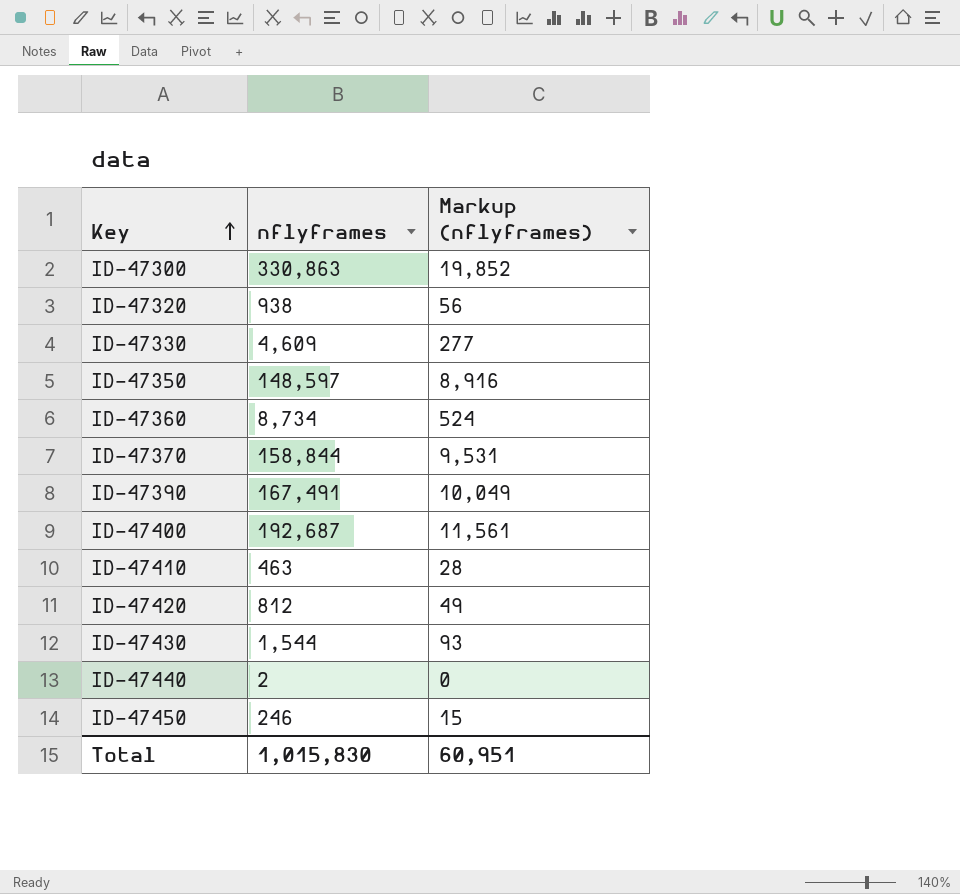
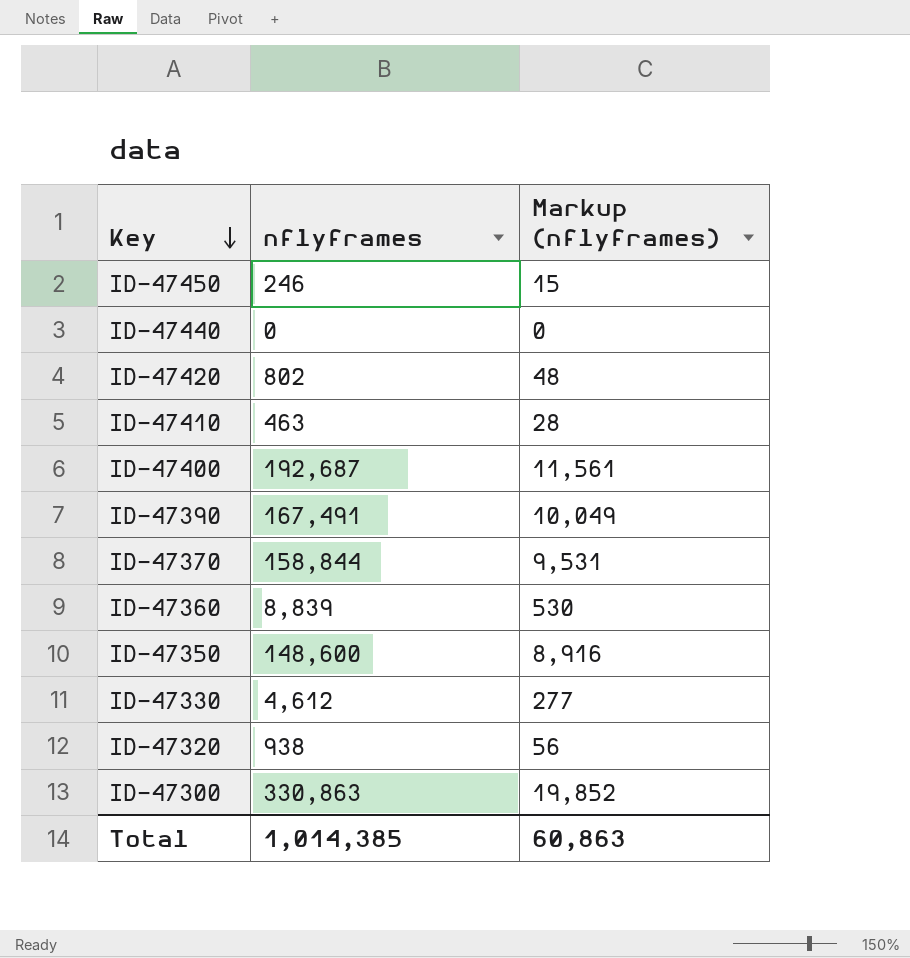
row order: Key ascending -> Key descending
row ID-47430: 1,544 | 93 -> none
ID-47440 | nflyframes: 2 -> 0
ID-47420 | nflyframes: 812 -> 802
ID-47420 | Markup (nflyframes): 49 -> 48
ID-47360 | nflyframes: 8,734 -> 8,839
ID-47360 | Markup (nflyframes): 524 -> 530
ID-47350 | nflyframes: 148,597 -> 148,600
ID-47330 | nflyframes: 4,609 -> 4,612
Total | nflyframes: 1,015,830 -> 1,014,385
Total | Markup (nflyframes): 60,951 -> 60,863

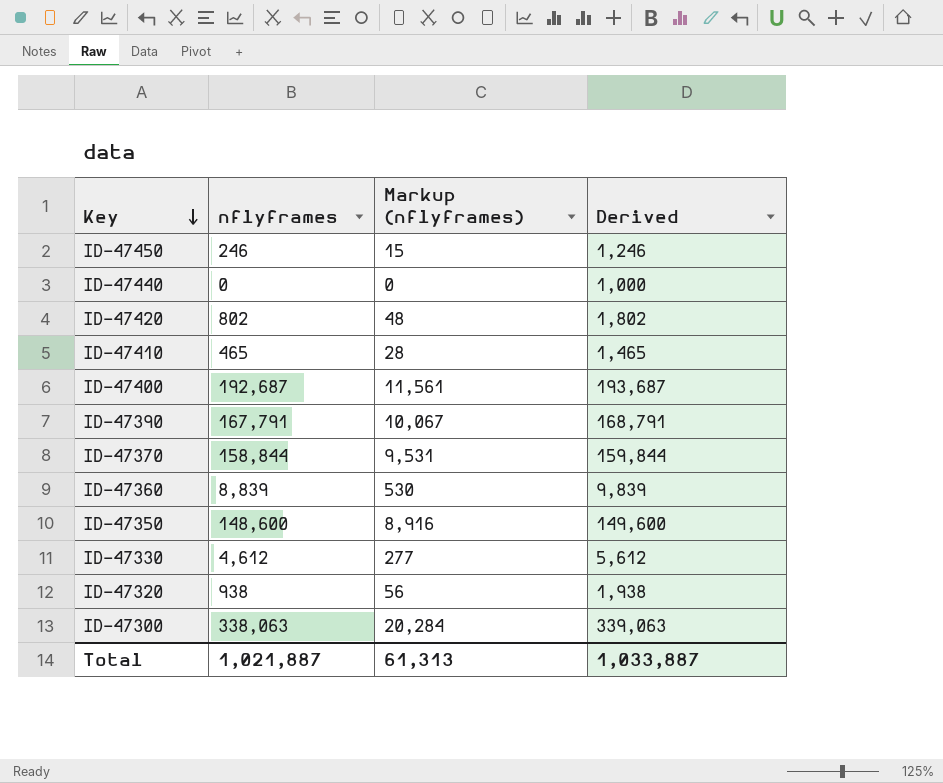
column Derived | formula: none -> [nflyframes] + 1000
ID-47410 | nflyframes: 463 -> 465
ID-47390 | nflyframes: 167,491 -> 167,791
ID-47390 | Markup (nflyframes): 10,049 -> 10,067
ID-47300 | nflyframes: 330,863 -> 338,063
ID-47300 | Markup (nflyframes): 19,852 -> 20,284
Total | nflyframes: 1,014,385 -> 1,021,887
Total | Markup (nflyframes): 60,863 -> 61,313

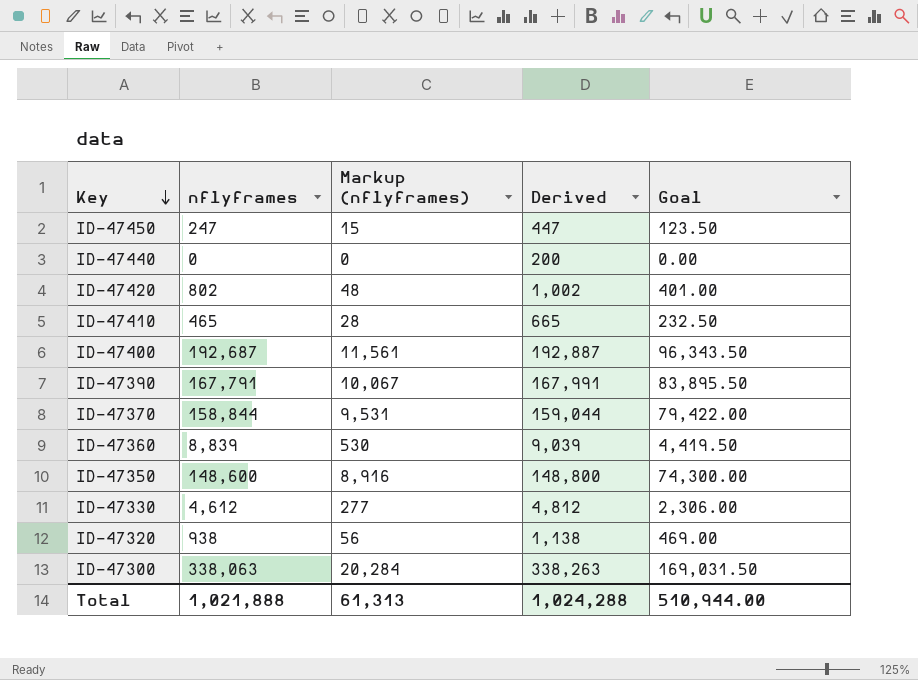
column Derived | formula: [nflyframes] + 1000 -> [nflyframes] + 200
column Goal | formula: none -> [nflyframes] * 0.5
ID-47450 | nflyframes: 246 -> 247
Total | nflyframes: 1,021,887 -> 1,021,888
Total | Derived: 1,033,887 -> 1,024,288

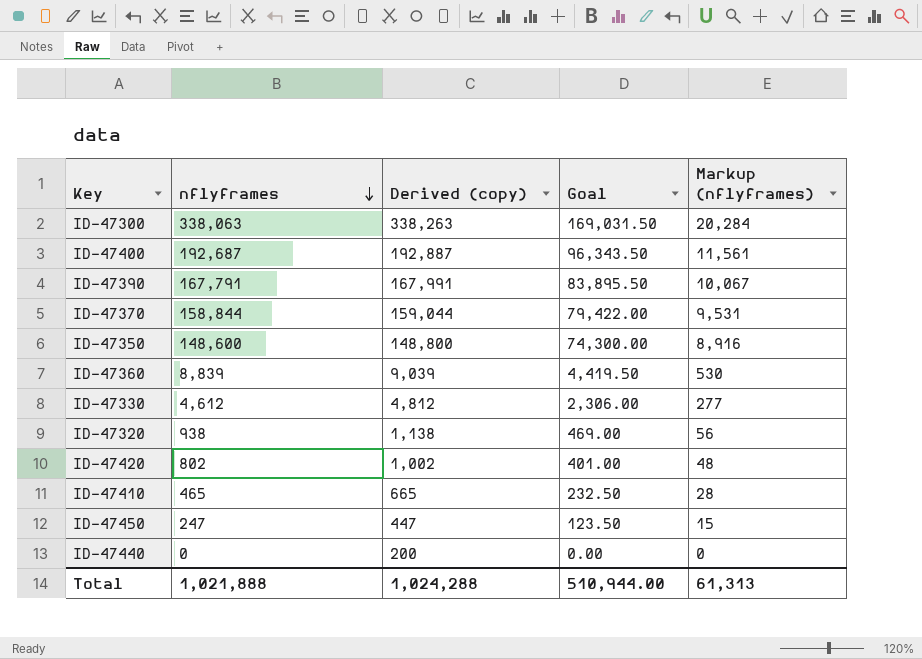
row order: Key descending -> nflyframes descending
column name: Derived -> Derived (copy)
column Markup (nflyframes) | position: 3 -> 5

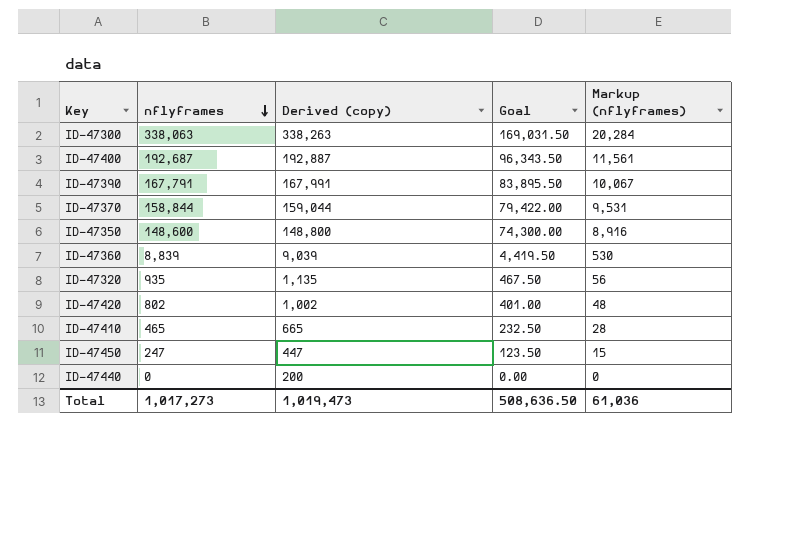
row ID-47330: 4,612 | 4,812 | 2,306.00 | 277 -> none
ID-47320 | nflyframes: 938 -> 935
ID-47320 | Derived (copy): 1,138 -> 1,135
ID-47320 | Goal: 469.00 -> 467.50
Total | nflyframes: 1,021,888 -> 1,017,273
Total | Derived (copy): 1,024,288 -> 1,019,473
Total | Goal: 510,944.00 -> 508,636.50
Total | Markup (nflyframes): 61,313 -> 61,036

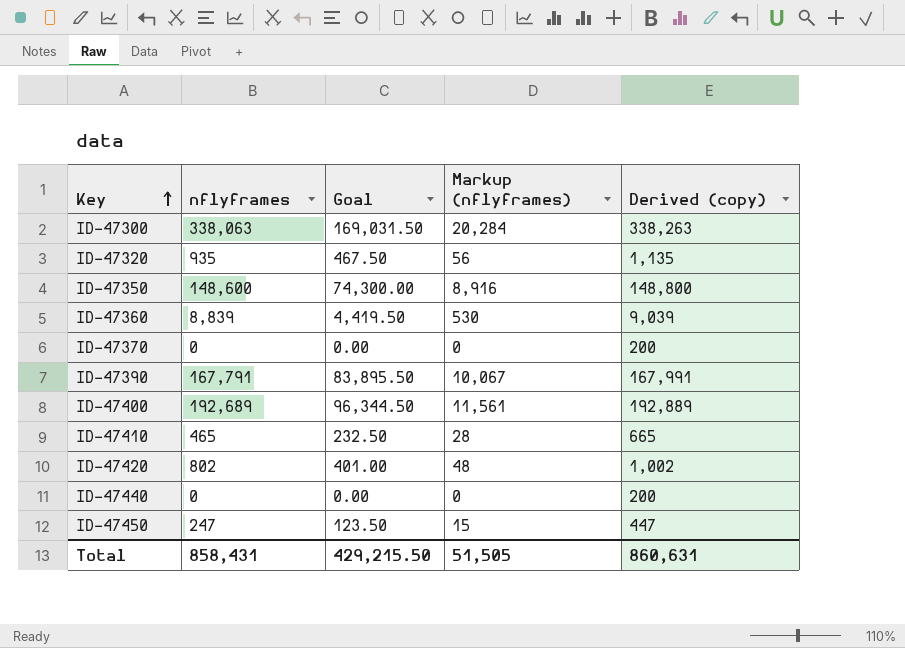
row order: nflyframes descending -> Key ascending
column Derived (copy) | position: 3 -> 5
ID-47370 | nflyframes: 158,844 -> 0
ID-47370 | Goal: 79,422.00 -> 0.00
ID-47370 | Markup (nflyframes): 9,531 -> 0
ID-47370 | Derived (copy): 159,044 -> 200
ID-47400 | nflyframes: 192,687 -> 192,689
ID-47400 | Goal: 96,343.50 -> 96,344.50
ID-47400 | Derived (copy): 192,887 -> 192,889
Total | nflyframes: 1,017,273 -> 858,431
Total | Goal: 508,636.50 -> 429,215.50
Total | Markup (nflyframes): 61,036 -> 51,505
Total | Derived (copy): 1,019,473 -> 860,631

